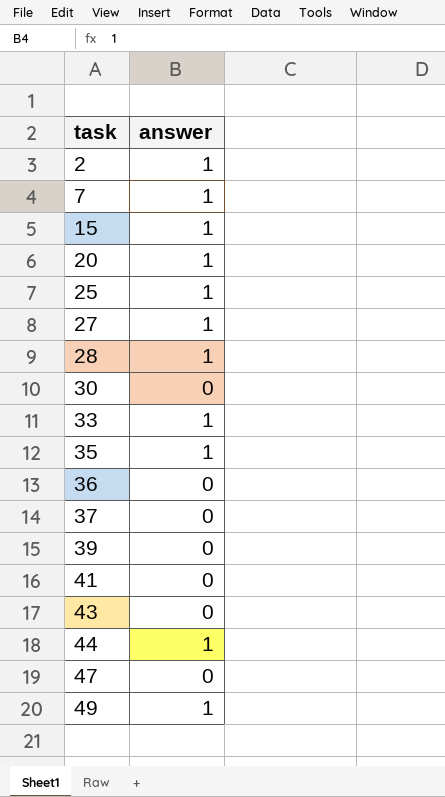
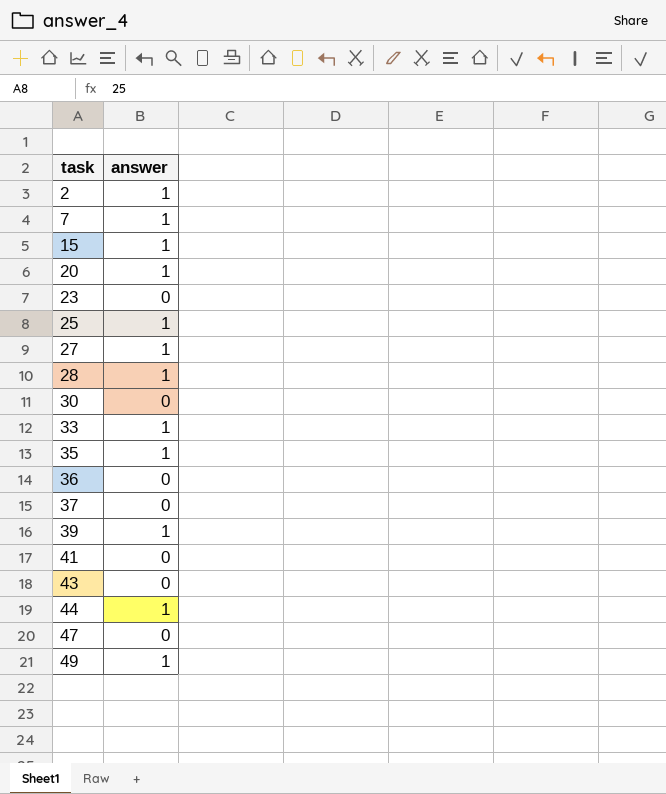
row 23: none -> 0
39 | answer: 0 -> 1

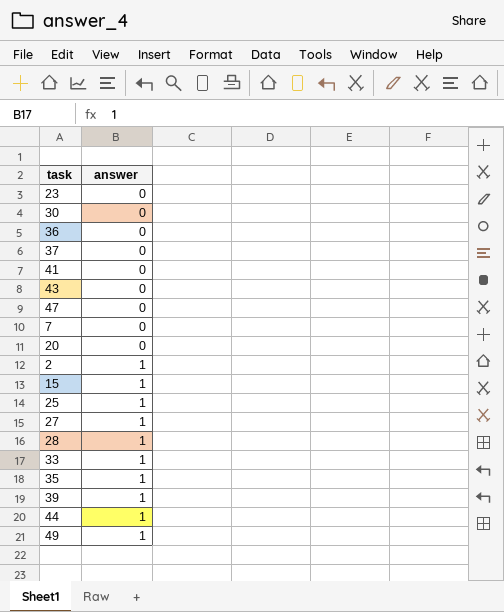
row order: task ascending -> answer ascending
7 | answer: 1 -> 0
20 | answer: 1 -> 0

